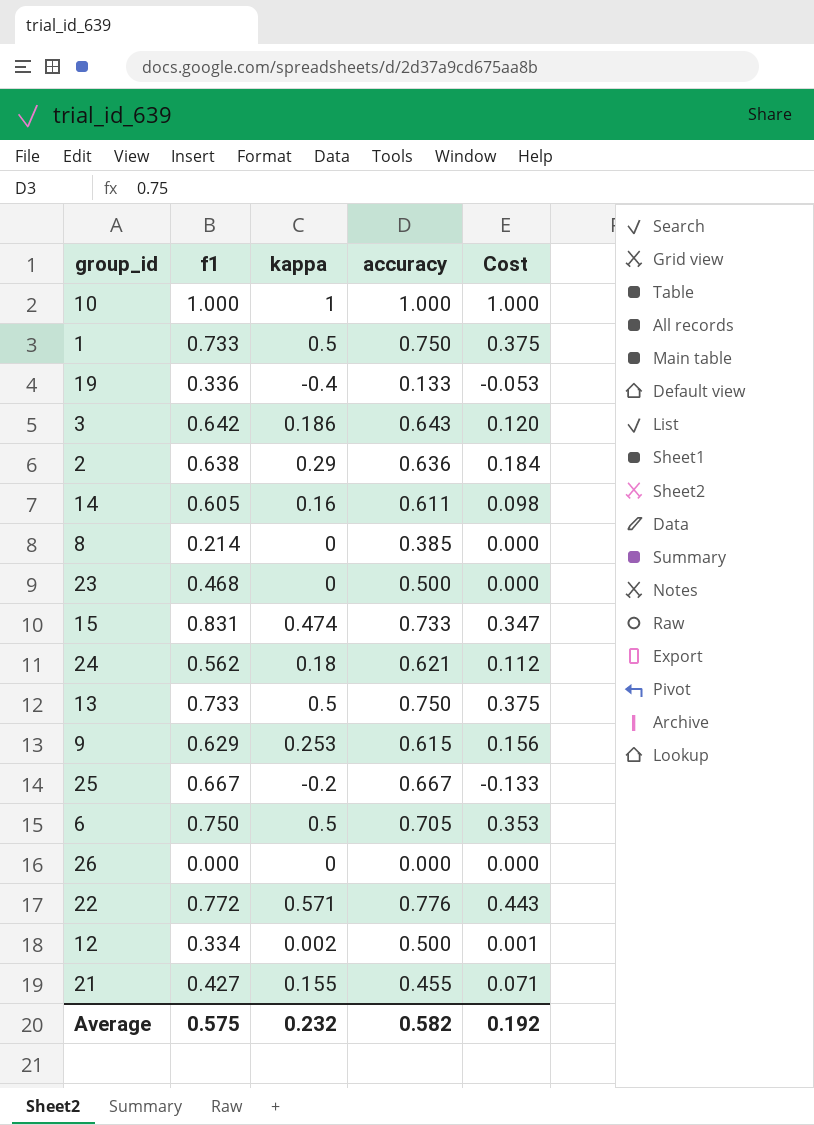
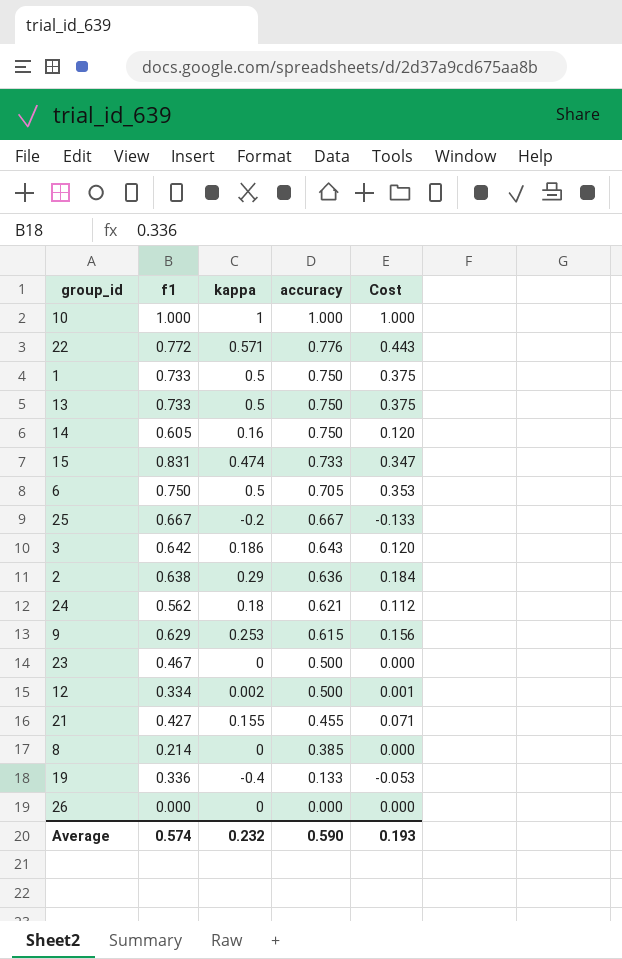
row order: none -> accuracy descending
14 | accuracy: 0.611 -> 0.750
14 | Cost: 0.098 -> 0.120
23 | f1: 0.468 -> 0.467
Average | f1: 0.575 -> 0.574
Average | accuracy: 0.582 -> 0.590
Average | Cost: 0.192 -> 0.193

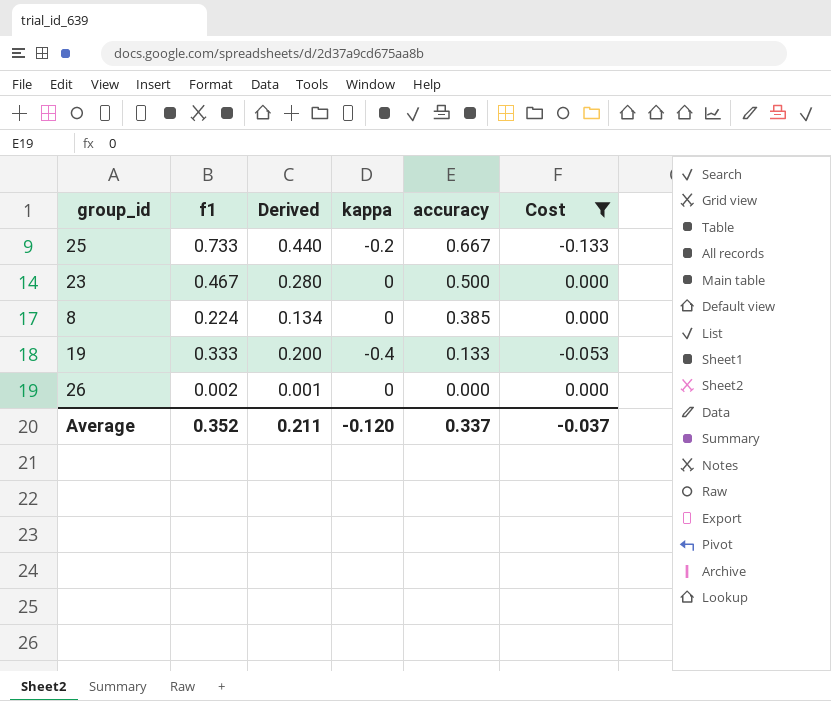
filter: none -> Cost <= 0.000
column Derived | formula: none -> [f1] * 0.6
25 | f1: 0.667 -> 0.733
8 | f1: 0.214 -> 0.224
19 | f1: 0.336 -> 0.333
26 | f1: 0.000 -> 0.002
Average | f1: 0.574 -> 0.352
Average | kappa: 0.232 -> -0.120
Average | accuracy: 0.590 -> 0.337
Average | Cost: 0.193 -> -0.037

